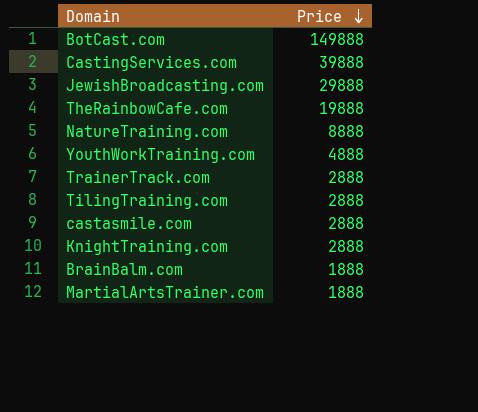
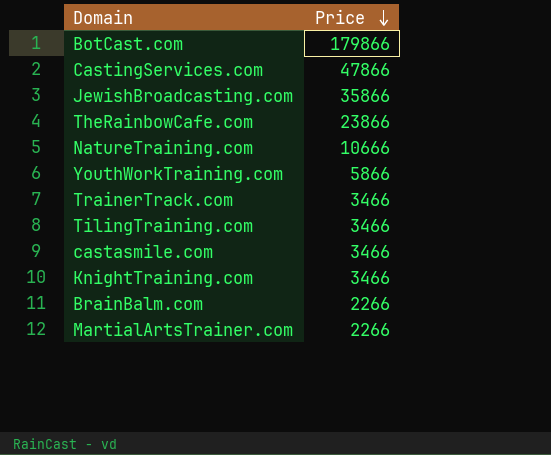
BotCast.com | Price: 149888 -> 179866
CastingServices.com | Price: 39888 -> 47866
JewishBroadcasting.com | Price: 29888 -> 35866
TheRainbowCafe.com | Price: 19888 -> 23866
NatureTraining.com | Price: 8888 -> 10666
YouthWorkTraining.com | Price: 4888 -> 5866
TrainerTrack.com | Price: 2888 -> 3466
TilingTraining.com | Price: 2888 -> 3466
castasmile.com | Price: 2888 -> 3466
KnightTraining.com | Price: 2888 -> 3466
BrainBalm.com | Price: 1888 -> 2266
MartialArtsTrainer.com | Price: 1888 -> 2266

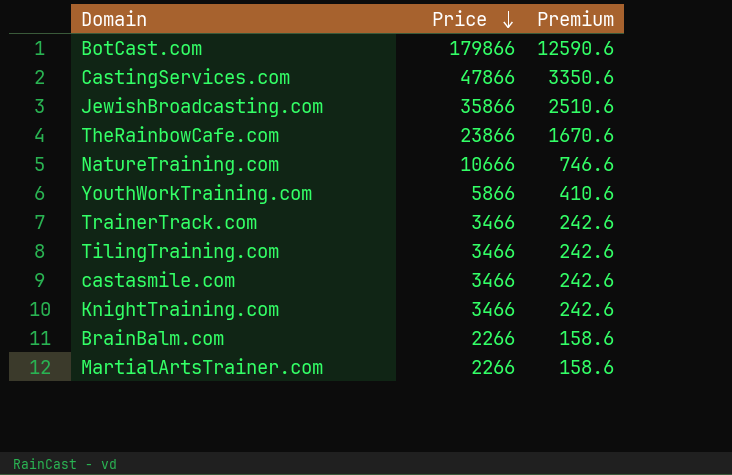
column Premium | formula: none -> [Price] * 0.07

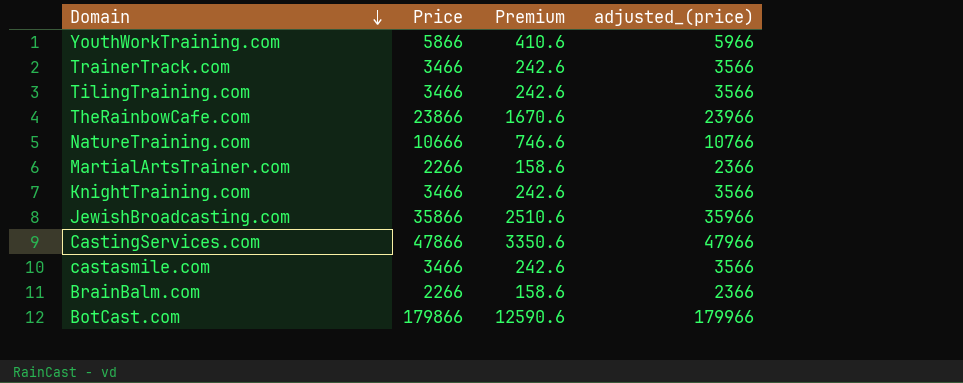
row order: Price descending -> Domain descending
column adjusted_(price) | formula: none -> [Price] + 100

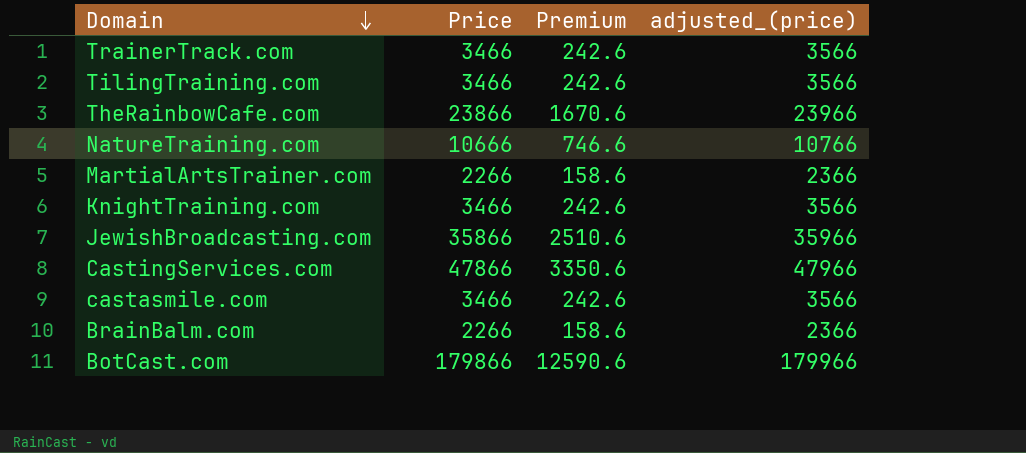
row YouthWorkTraining.com: 5866 | 410.6 | 5966 -> none

